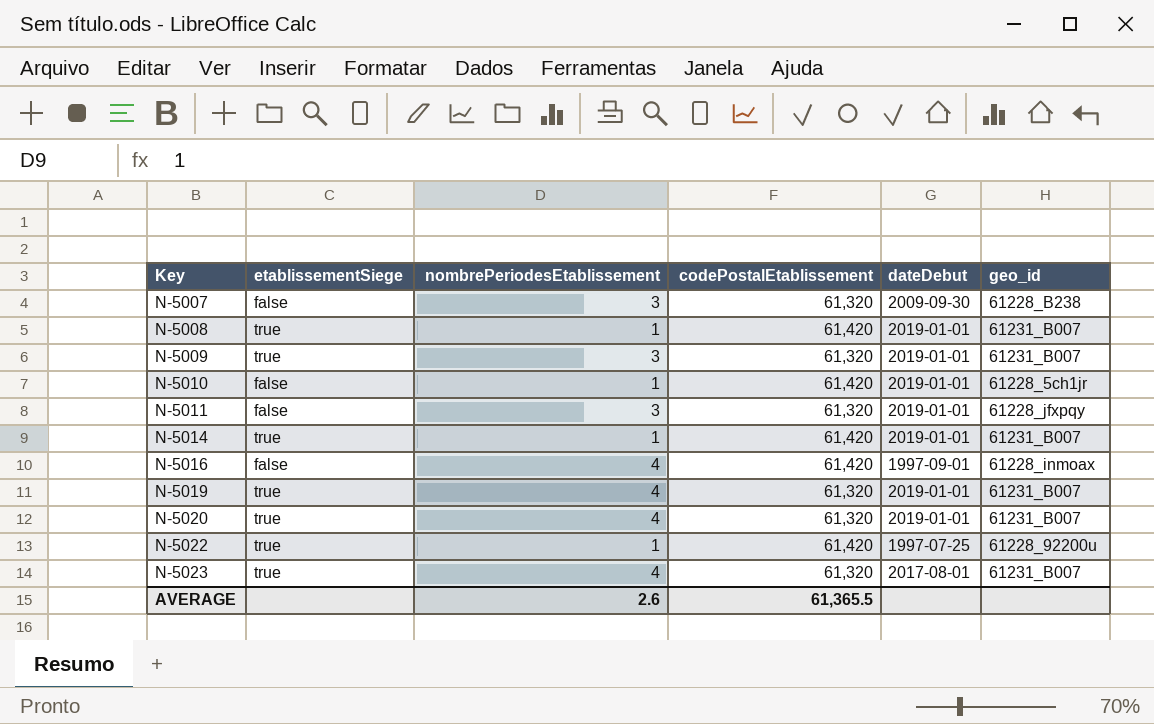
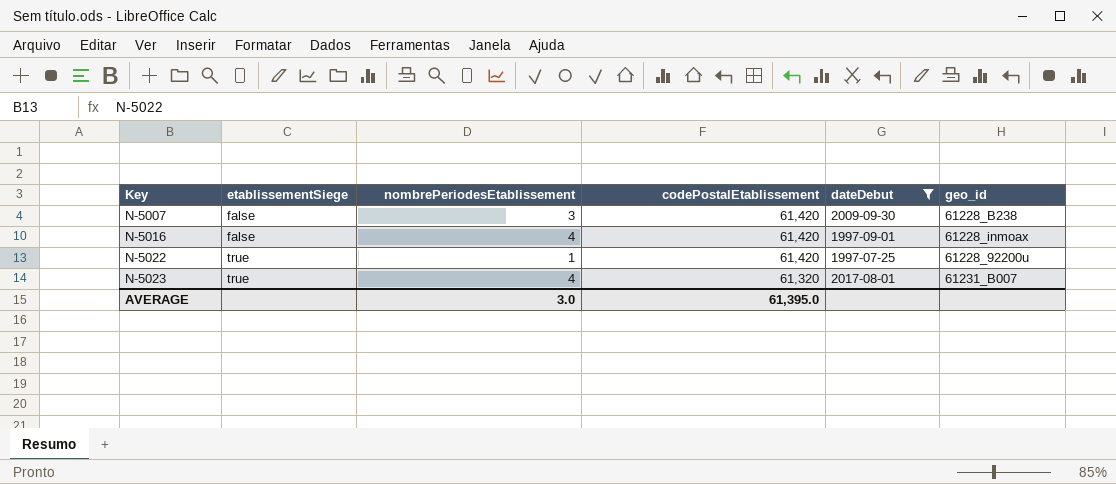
filter: none -> dateDebut != 2019-01-01
N-5007 | codePostalEtablissement: 61,320 -> 61,420
AVERAGE | nombrePeriodesEtablissement: 2.6 -> 3.0
AVERAGE | codePostalEtablissement: 61,365.5 -> 61,395.0

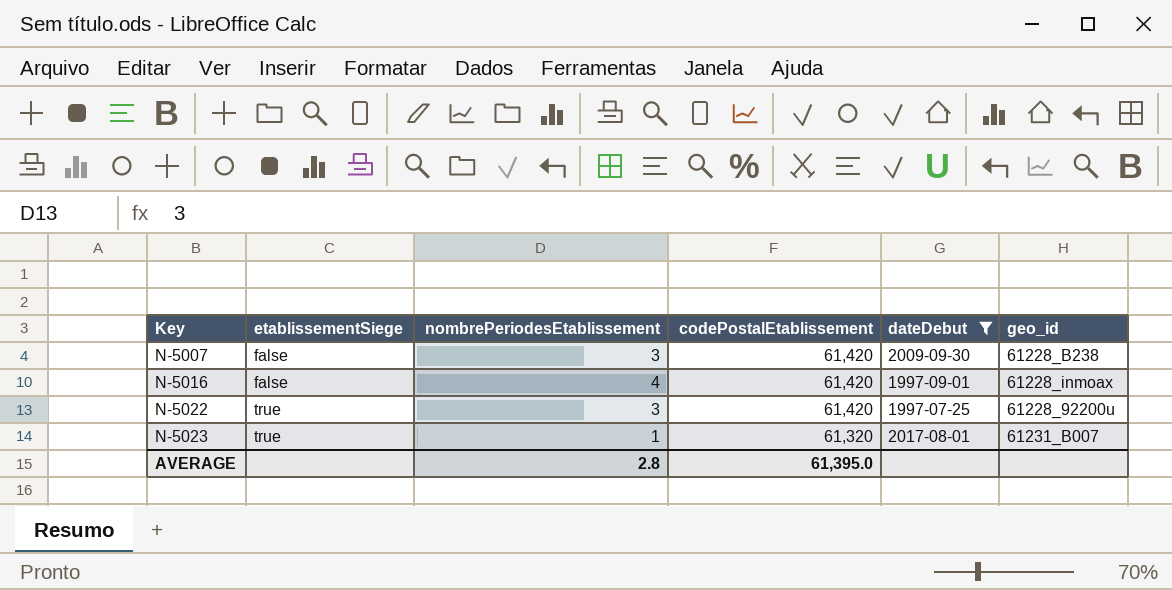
N-5022 | nombrePeriodesEtablissement: 1 -> 3
N-5023 | nombrePeriodesEtablissement: 4 -> 1
AVERAGE | nombrePeriodesEtablissement: 3.0 -> 2.8

